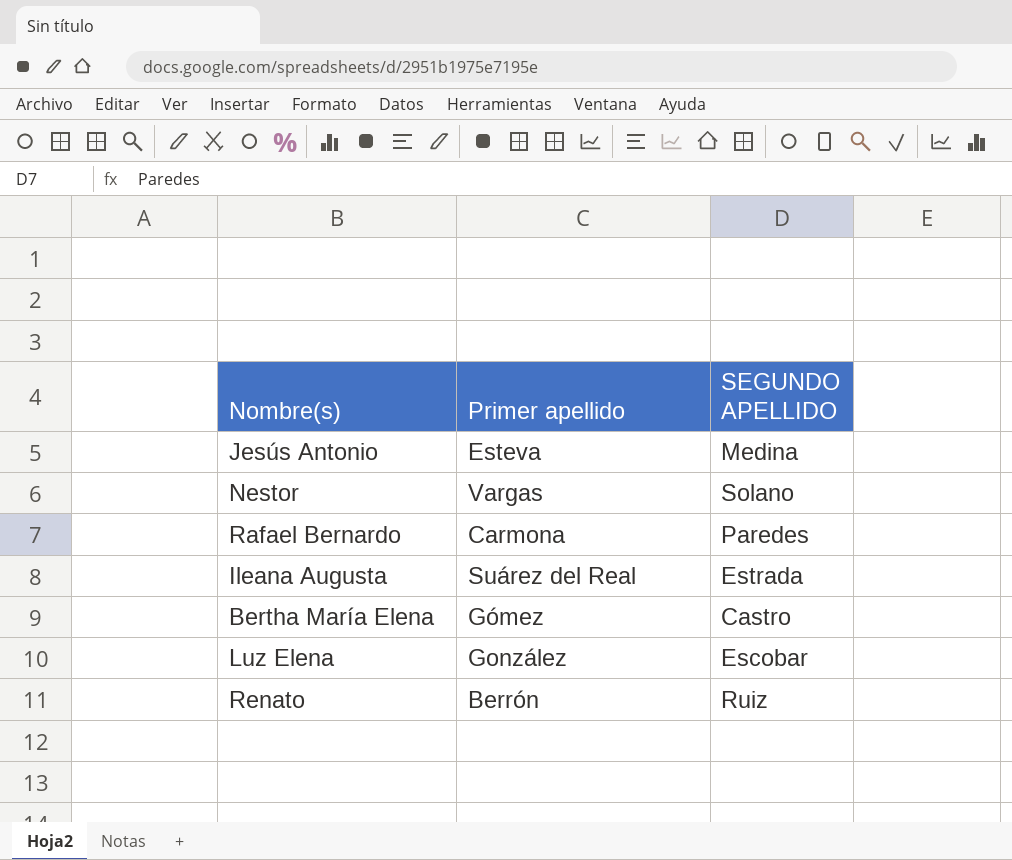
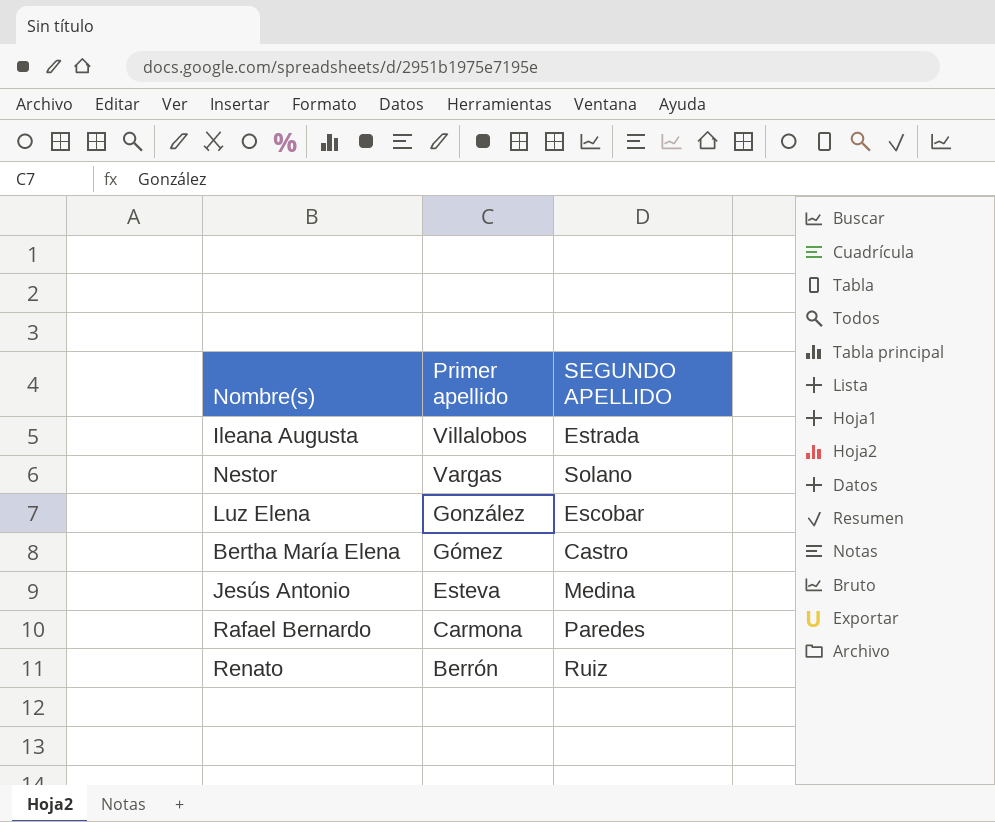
row order: none -> Primer apellido descending
Ileana Augusta | Primer apellido: Suárez del Real -> Villalobos

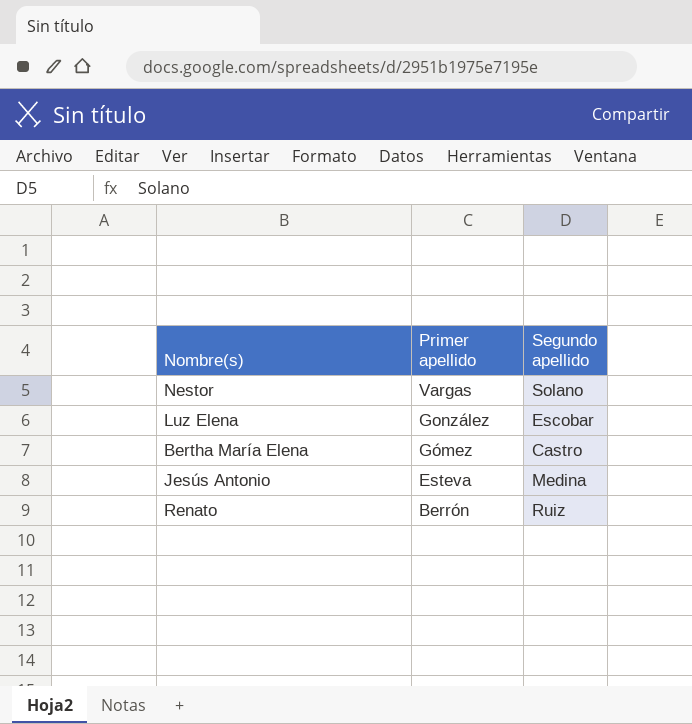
column name: SEGUNDO APELLIDO -> Segundo apellido
row Ileana Augusta: Villalobos | Estrada -> none
row Rafael Bernardo: Carmona | Paredes -> none

